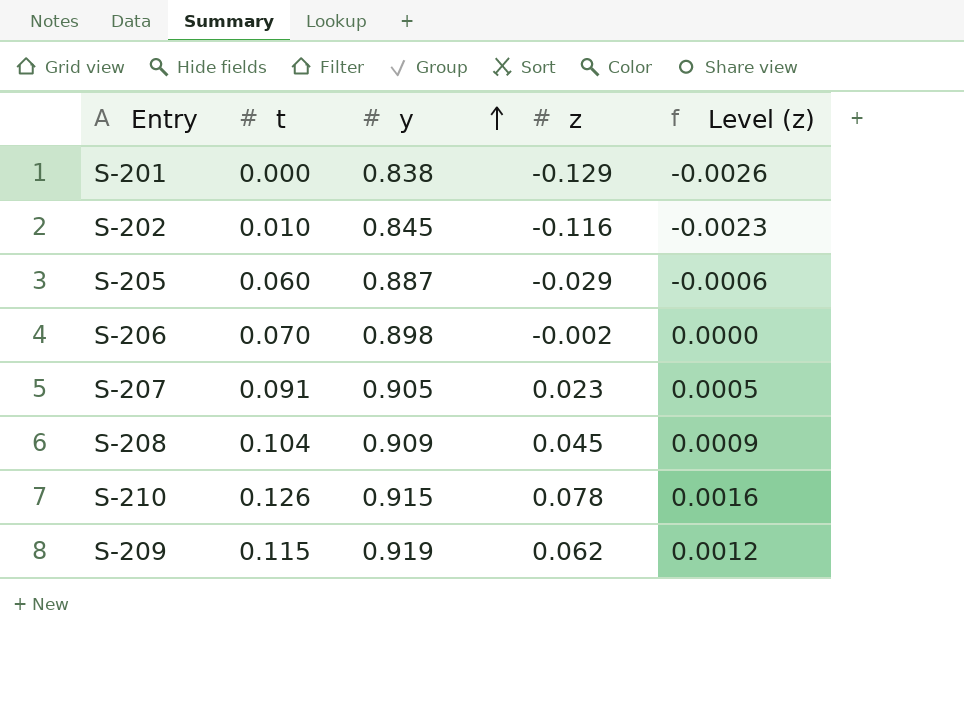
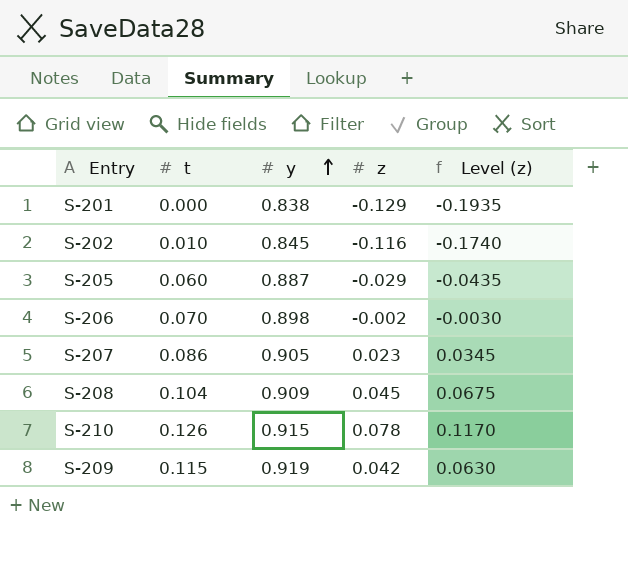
column Level (z) | formula: [z] * 0.02 -> [z] * 1.5
S-207 | t: 0.091 -> 0.086
S-209 | z: 0.062 -> 0.042

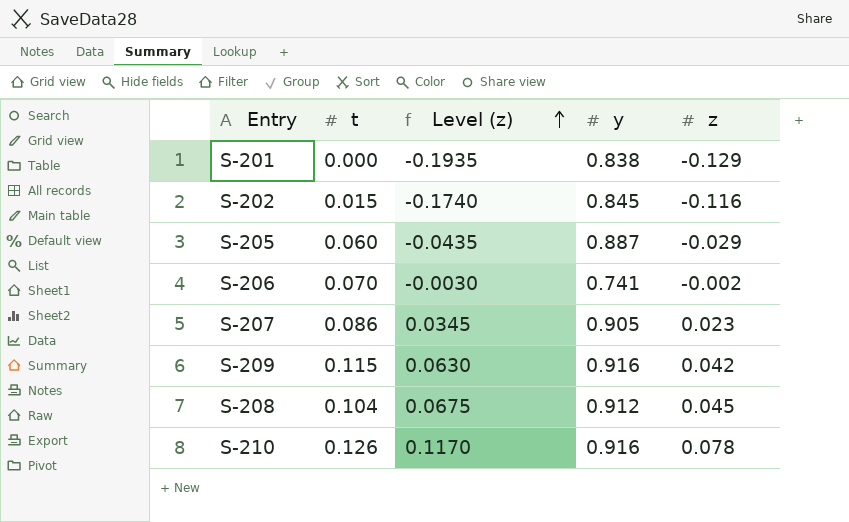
row order: y ascending -> Level (z) ascending
column Level (z) | position: 5 -> 3
S-202 | t: 0.010 -> 0.015
S-206 | y: 0.898 -> 0.741
S-209 | y: 0.919 -> 0.916
S-208 | y: 0.909 -> 0.912
S-210 | y: 0.915 -> 0.916

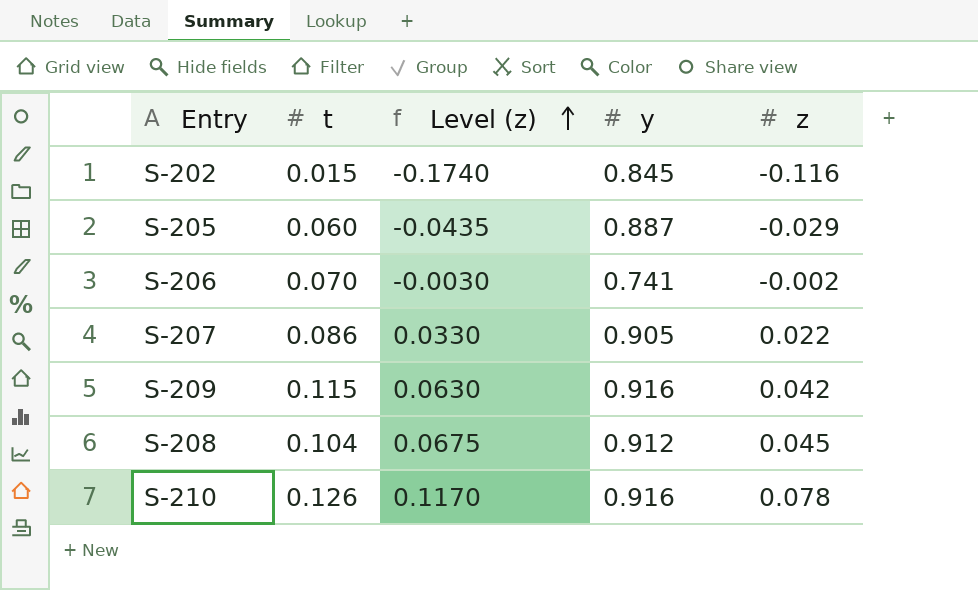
row S-201: 0.000 | -0.1935 | 0.838 | -0.129 -> none
S-207 | Level (z): 0.0345 -> 0.0330
S-207 | z: 0.023 -> 0.022

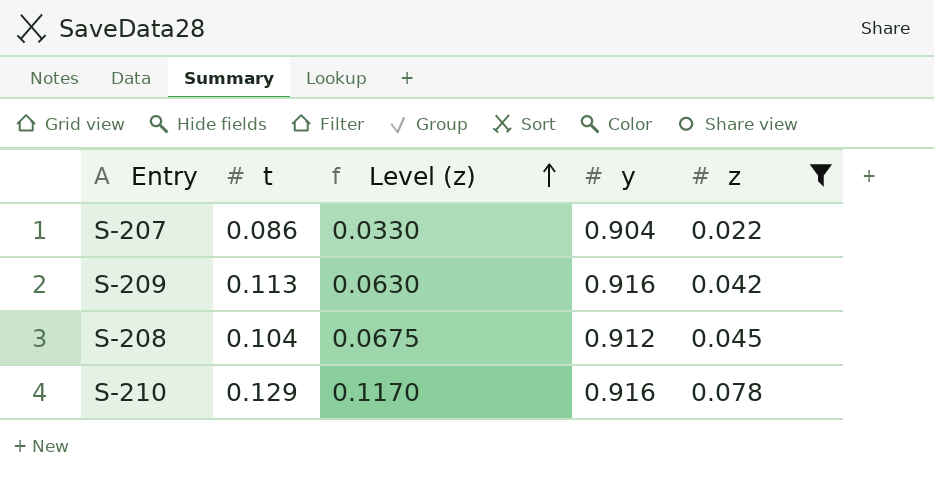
filter: none -> z >= 0.022
S-207 | y: 0.905 -> 0.904
S-209 | t: 0.115 -> 0.113
S-210 | t: 0.126 -> 0.129

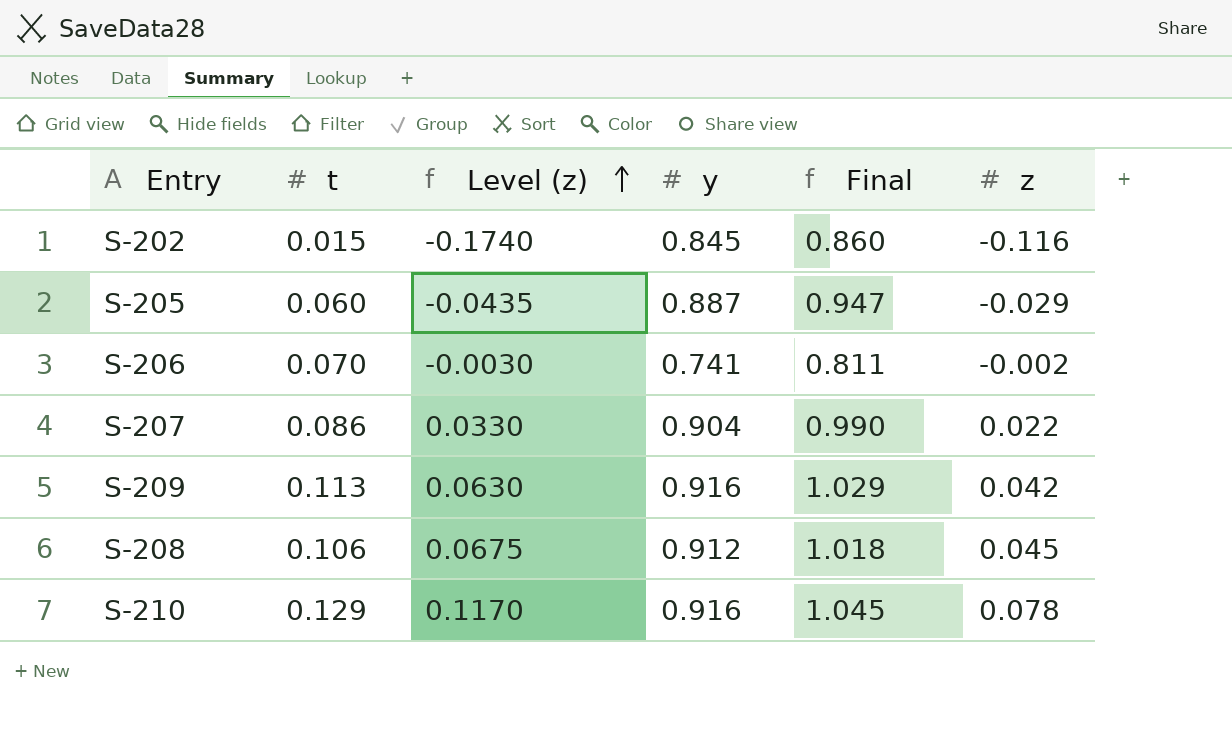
filter: z >= 0.022 -> none
column Final | formula: none -> [t] + [y]
S-208 | t: 0.104 -> 0.106

